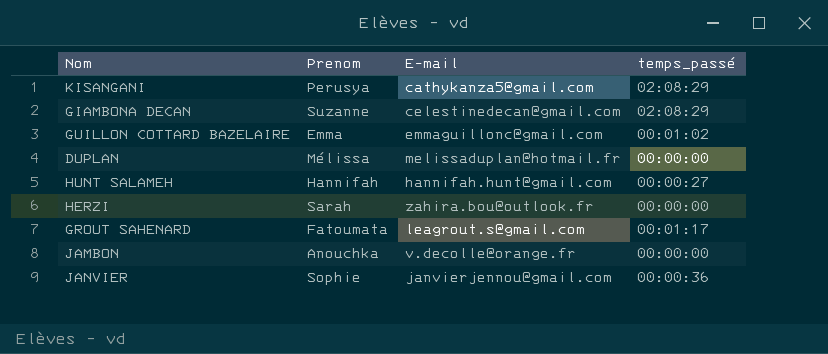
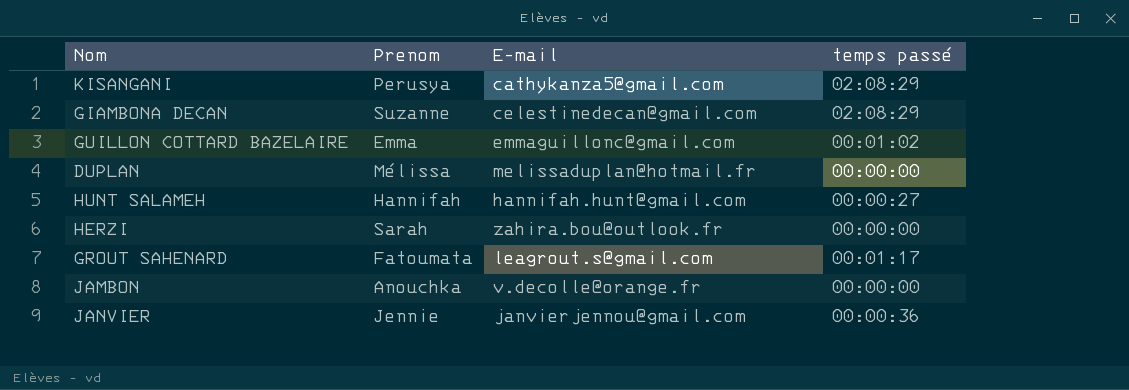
column name: temps_passé -> temps passé
JANVIER | Prenom: Sophie -> Jennie

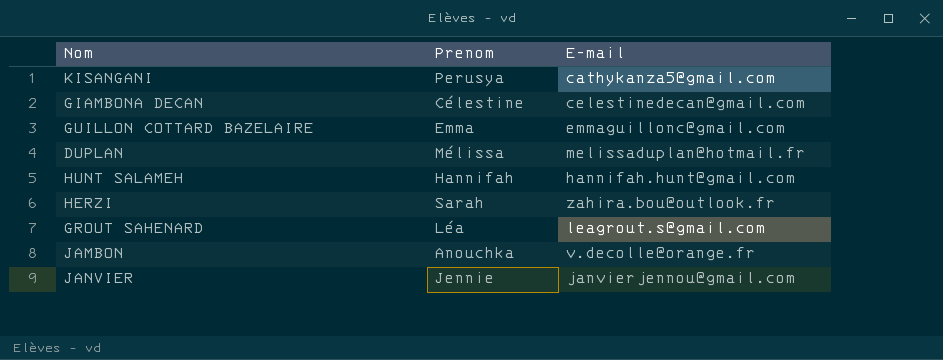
column temps passé | position: 4 -> none
GIAMBONA DECAN | Prenom: Suzanne -> Célestine
GROUT SAHENARD | Prenom: Fatoumata -> Léa

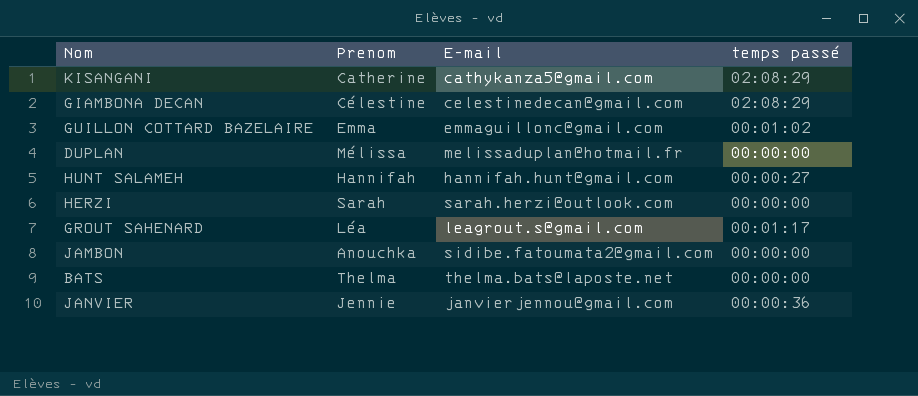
column temps passé | position: none -> 4
KISANGANI | Prenom: Perusya -> Catherine
HERZI | E-mail: zahira.bou@outlook.fr -> sarah.herzi@outlook.com
JAMBON | E-mail: v.decolle@orange.fr -> sidibe.fatoumata2@gmail.com
row BATS: none -> Thelma | thelma.bats@laposte.net | 00:00:00

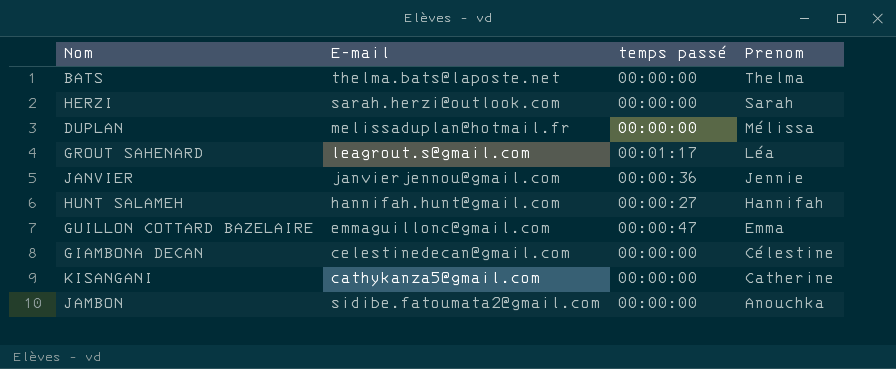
row order: none -> Prenom descending
column Prenom | position: 2 -> 4
GUILLON COTTARD BAZELAIRE | temps passé: 00:01:02 -> 00:00:47
GIAMBONA DECAN | temps passé: 02:08:29 -> 00:00:00
KISANGANI | temps passé: 02:08:29 -> 00:00:00

